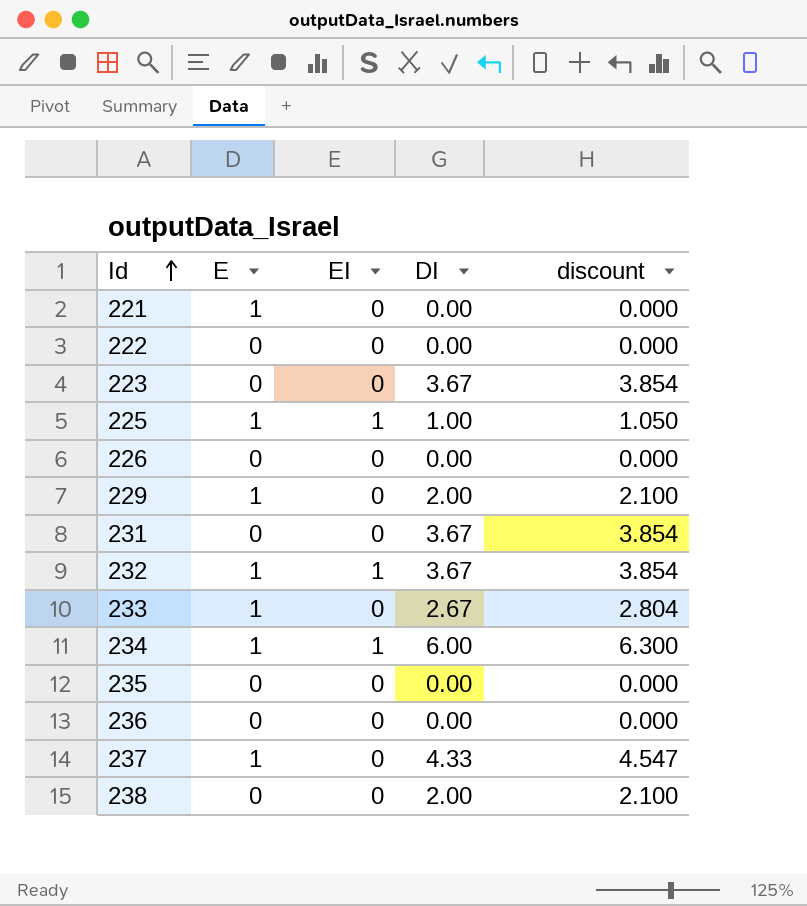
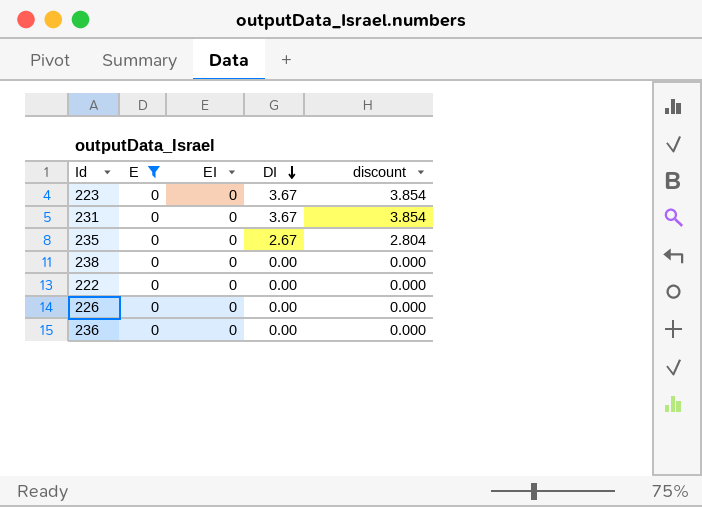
filter: none -> E = 0
row order: Id ascending -> DI descending
235 | DI: 0.00 -> 2.67
235 | discount: 0.000 -> 2.804
238 | DI: 2.00 -> 0.00
238 | discount: 2.100 -> 0.000

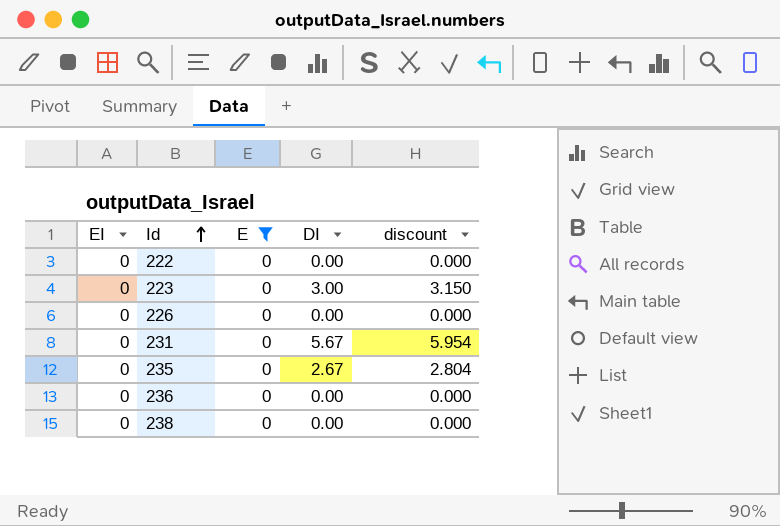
row order: DI descending -> Id ascending
column EI | position: 3 -> 1
223 | DI: 3.67 -> 3.00
223 | discount: 3.854 -> 3.150
231 | DI: 3.67 -> 5.67
231 | discount: 3.854 -> 5.954

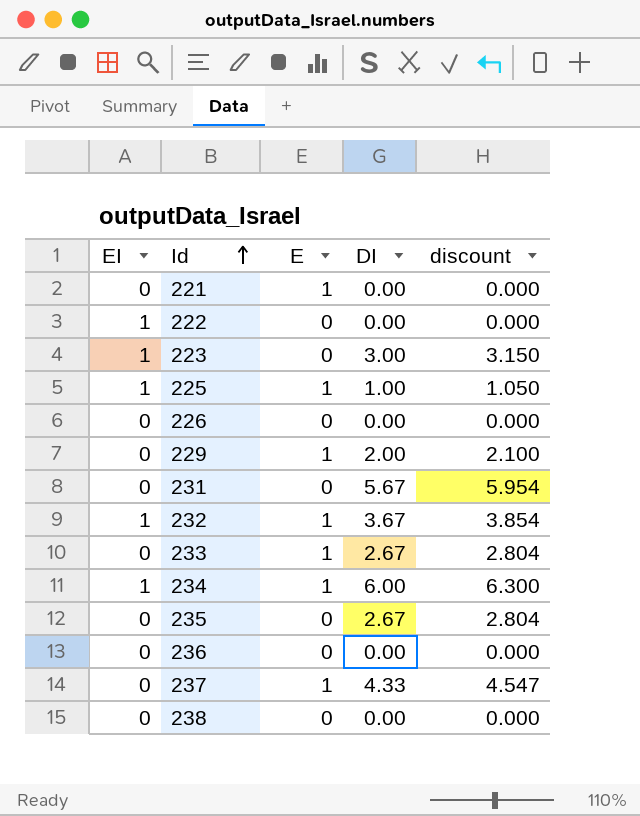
filter: E = 0 -> none
222 | EI: 0 -> 1
223 | EI: 0 -> 1

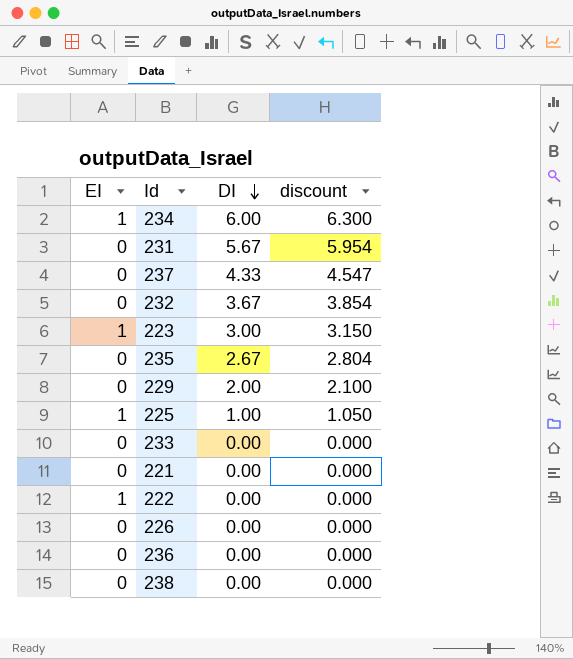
row order: Id ascending -> DI descending
column E | position: 3 -> none
232 | EI: 1 -> 0
233 | DI: 2.67 -> 0.00
233 | discount: 2.804 -> 0.000

